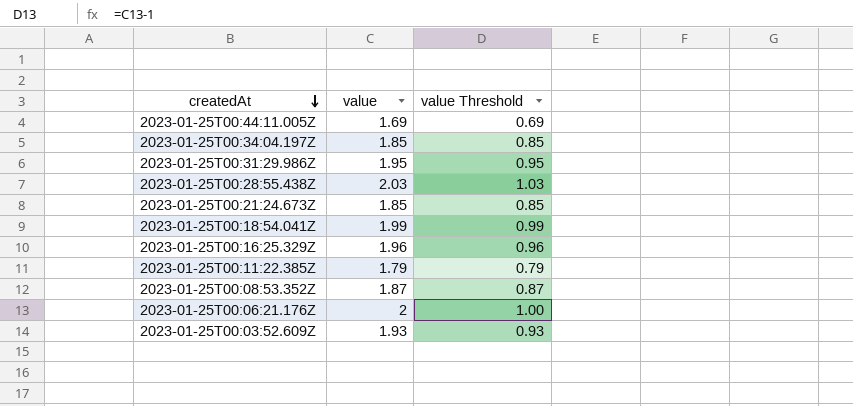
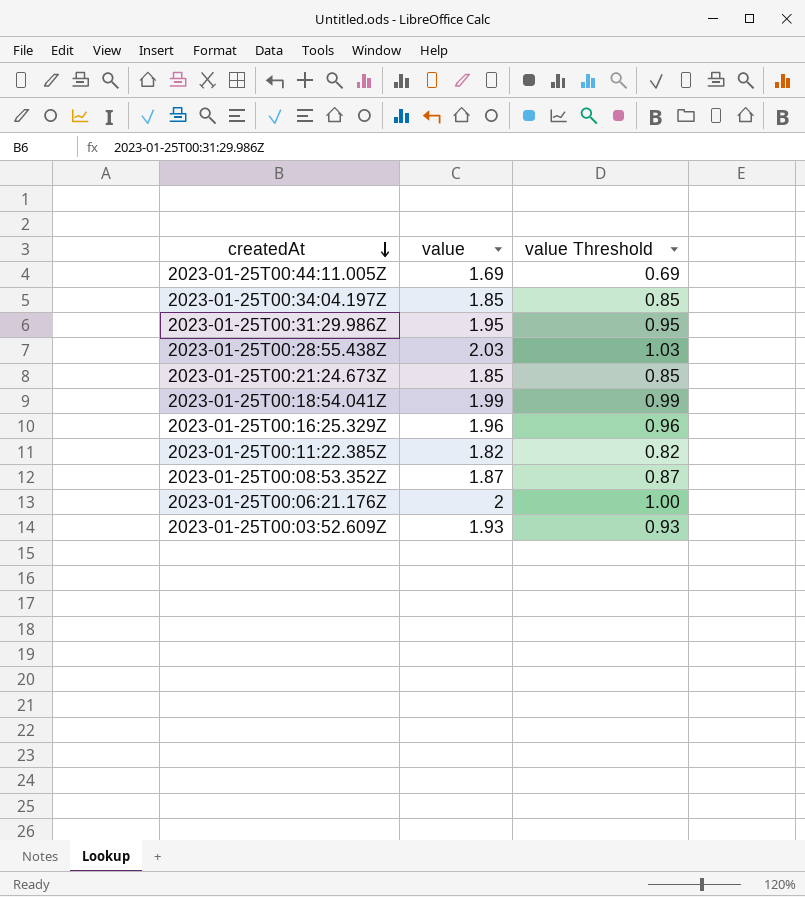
2023-01-25T00:11:22.385Z | value: 1.79 -> 1.82
2023-01-25T00:11:22.385Z | value Threshold: 0.79 -> 0.82

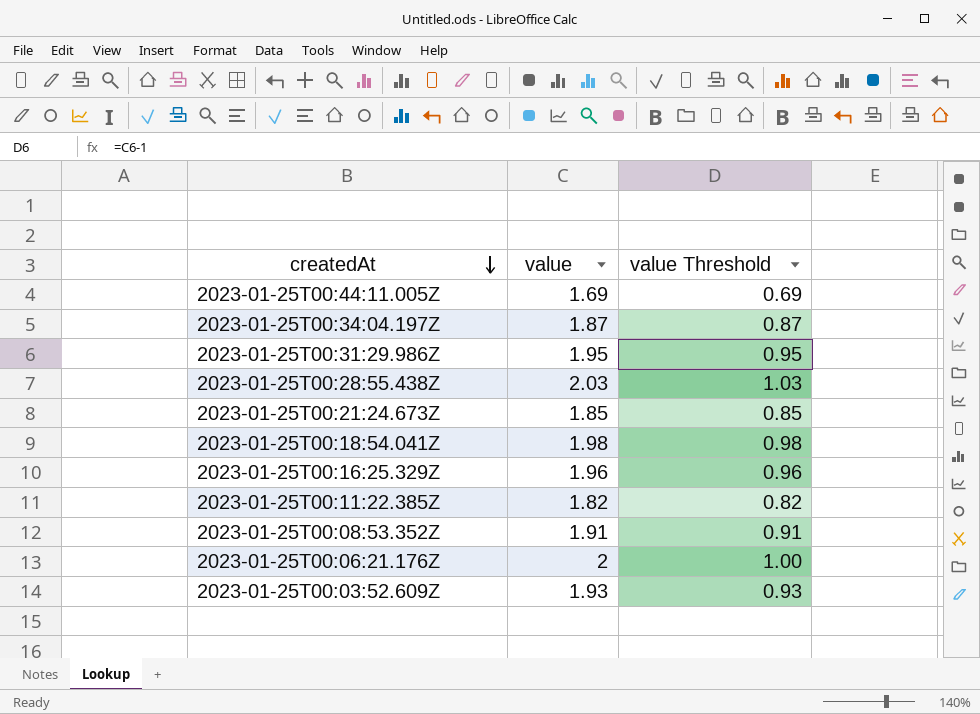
2023-01-25T00:34:04.197Z | value: 1.85 -> 1.87
2023-01-25T00:34:04.197Z | value Threshold: 0.85 -> 0.87
2023-01-25T00:18:54.041Z | value: 1.99 -> 1.98
2023-01-25T00:18:54.041Z | value Threshold: 0.99 -> 0.98
2023-01-25T00:08:53.352Z | value: 1.87 -> 1.91
2023-01-25T00:08:53.352Z | value Threshold: 0.87 -> 0.91

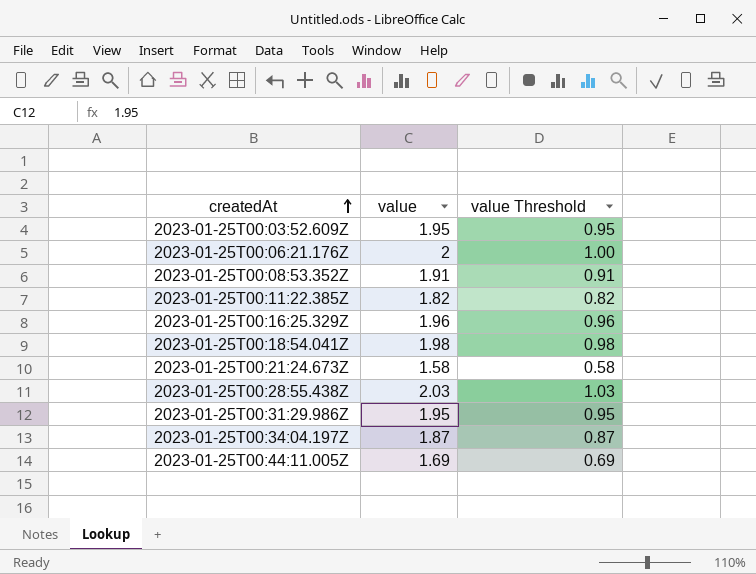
row order: createdAt descending -> createdAt ascending
2023-01-25T00:03:52.609Z | value: 1.93 -> 1.95
2023-01-25T00:03:52.609Z | value Threshold: 0.93 -> 0.95
2023-01-25T00:21:24.673Z | value: 1.85 -> 1.58
2023-01-25T00:21:24.673Z | value Threshold: 0.85 -> 0.58

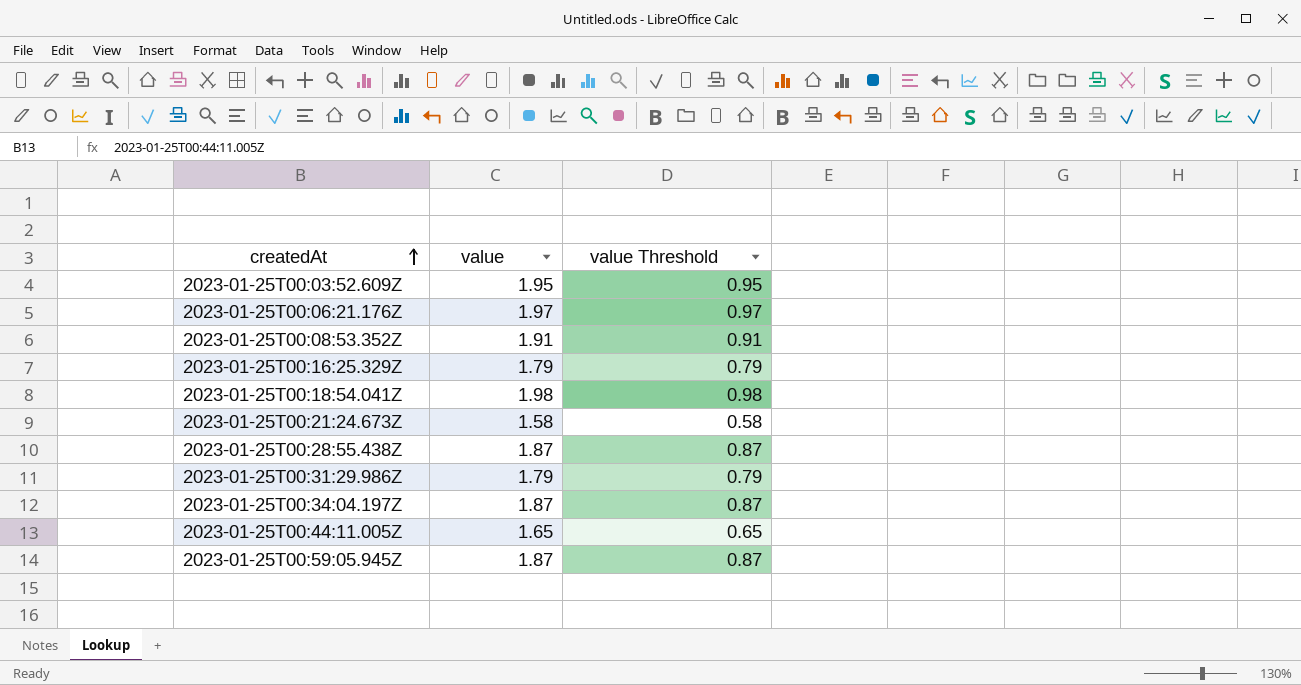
row 2023-01-25T00:11:22.385Z: 1.82 | 0.82 -> none
2023-01-25T00:06:21.176Z | value: 2 -> 1.97
2023-01-25T00:06:21.176Z | value Threshold: 1.00 -> 0.97
2023-01-25T00:16:25.329Z | value: 1.96 -> 1.79
2023-01-25T00:16:25.329Z | value Threshold: 0.96 -> 0.79
2023-01-25T00:28:55.438Z | value: 2.03 -> 1.87
2023-01-25T00:28:55.438Z | value Threshold: 1.03 -> 0.87
2023-01-25T00:31:29.986Z | value: 1.95 -> 1.79
2023-01-25T00:31:29.986Z | value Threshold: 0.95 -> 0.79
2023-01-25T00:44:11.005Z | value: 1.69 -> 1.65
2023-01-25T00:44:11.005Z | value Threshold: 0.69 -> 0.65
row 2023-01-25T00:59:05.945Z: none -> 1.87 | 0.87

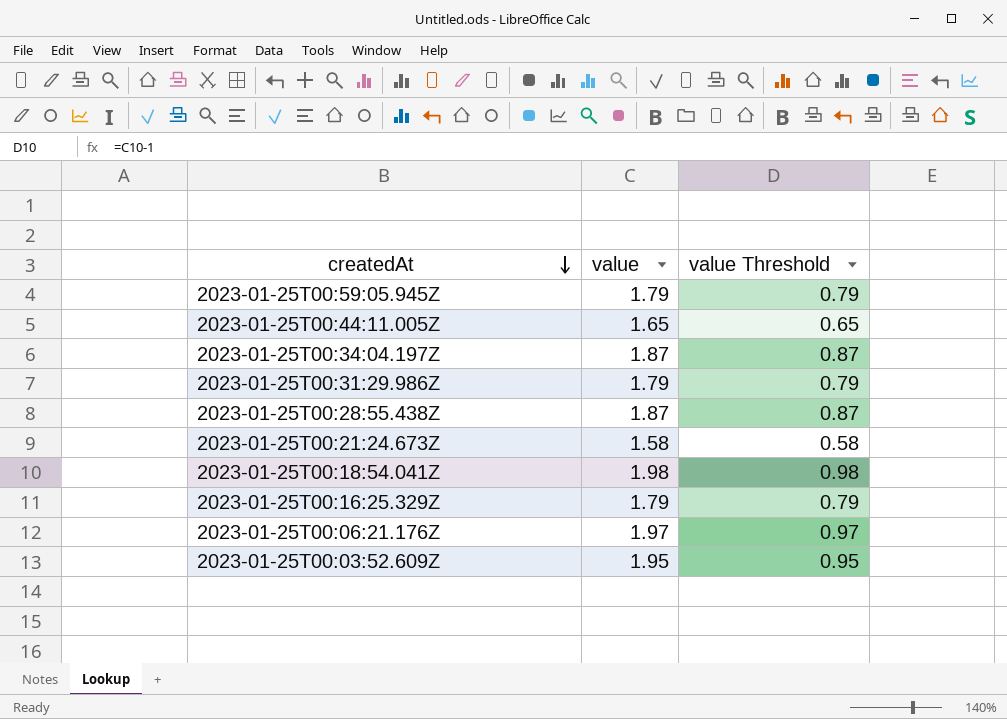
row order: createdAt ascending -> createdAt descending
row 2023-01-25T00:08:53.352Z: 1.91 | 0.91 -> none
2023-01-25T00:59:05.945Z | value: 1.87 -> 1.79
2023-01-25T00:59:05.945Z | value Threshold: 0.87 -> 0.79

